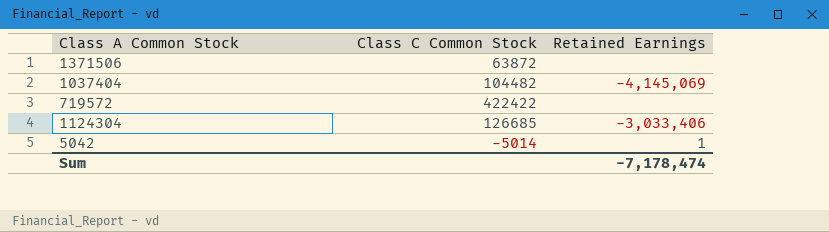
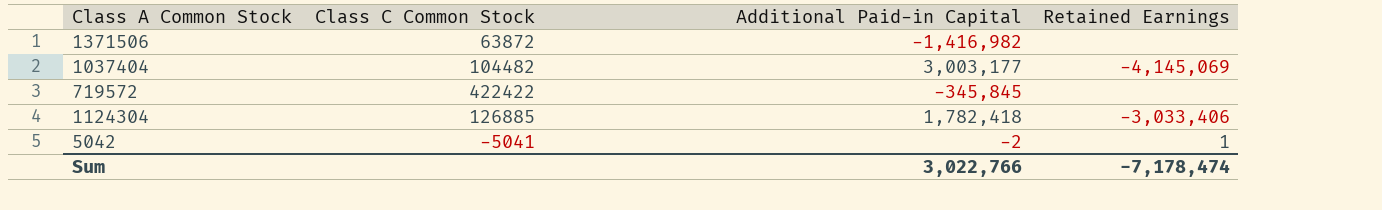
column Additional Paid-in Capital | position: none -> 3
1124304 | Class C Common Stock: 126685 -> 126885
5042 | Class C Common Stock: -5014 -> -5041

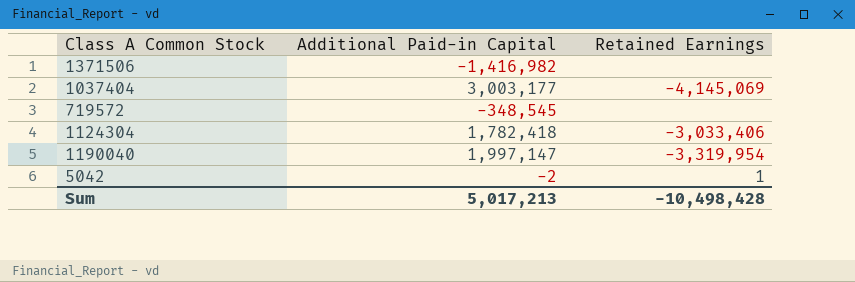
column Class C Common Stock | position: 2 -> none
719572 | Additional Paid-in Capital: -345,845 -> -348,545
row 1190040: none -> 1,997,147 | -3,319,954
Sum | Additional Paid-in Capital: 3,022,766 -> 5,017,213
Sum | Retained Earnings: -7,178,474 -> -10,498,428

